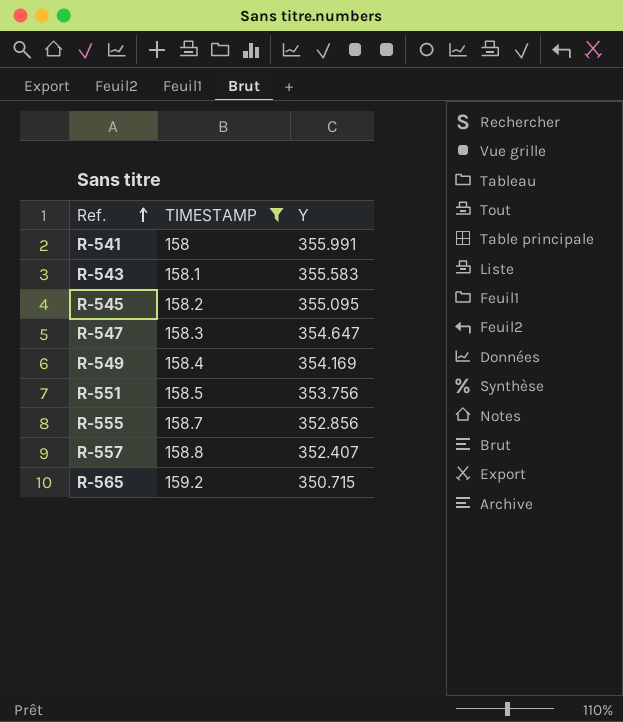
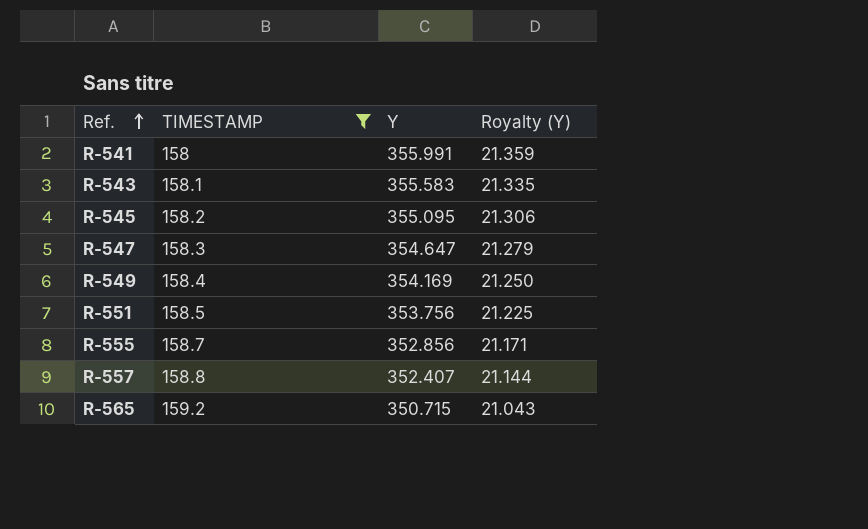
column Royalty (Y) | formula: none -> [Y] * 0.06

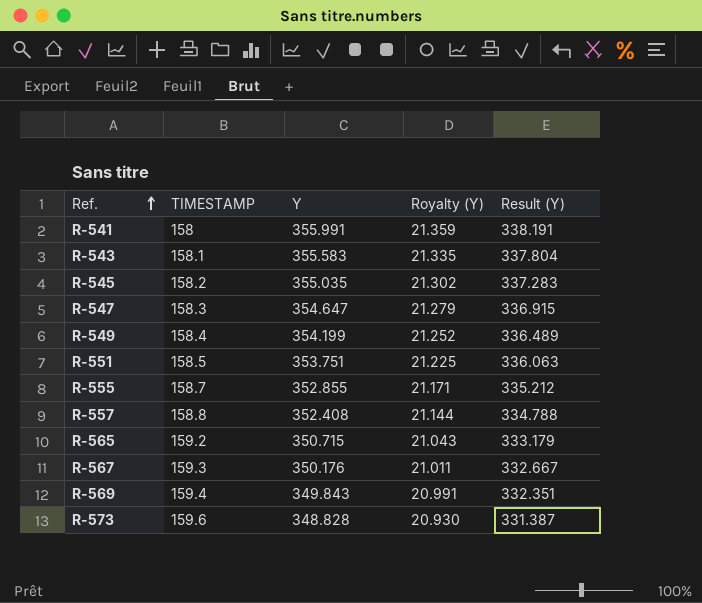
filter: TIMESTAMP <= 159.2 -> none
column Result (Y) | formula: none -> [Y] * 0.95
R-545 | Y: 355.095 -> 355.035
R-545 | Royalty (Y): 21.306 -> 21.302
R-549 | Y: 354.169 -> 354.199
R-549 | Royalty (Y): 21.250 -> 21.252
R-551 | Y: 353.756 -> 353.751
R-555 | Y: 352.856 -> 352.855
R-557 | Y: 352.407 -> 352.408

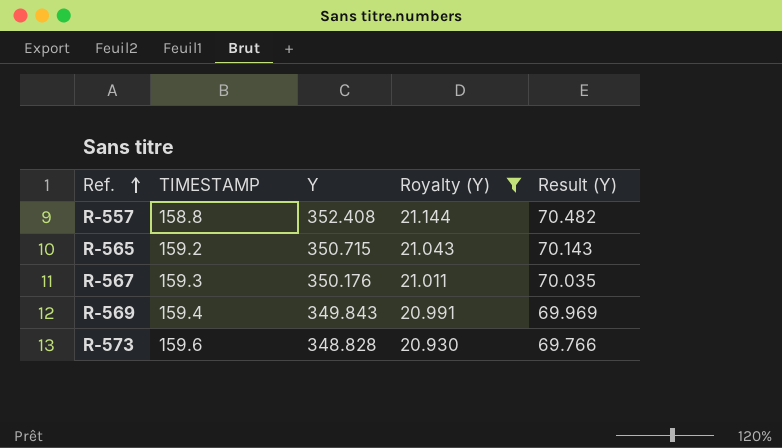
filter: none -> Royalty (Y) <= 21.144
column Result (Y) | formula: [Y] * 0.95 -> [Y] * 0.2

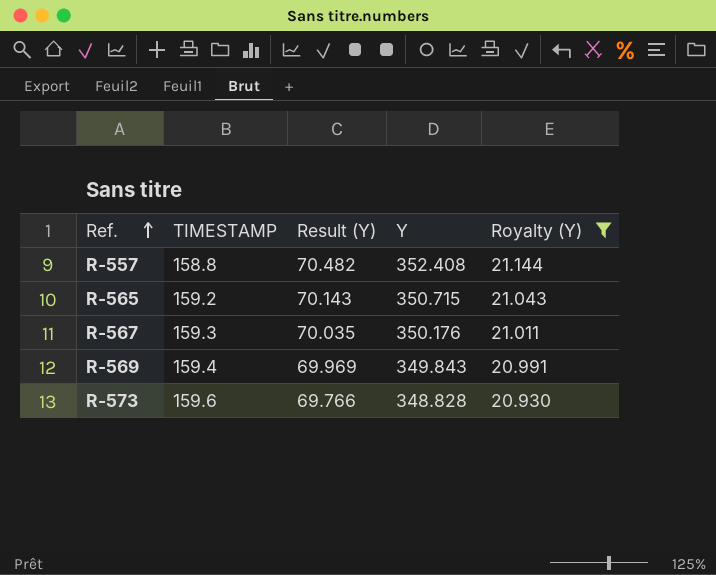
column Result (Y) | position: 5 -> 3

